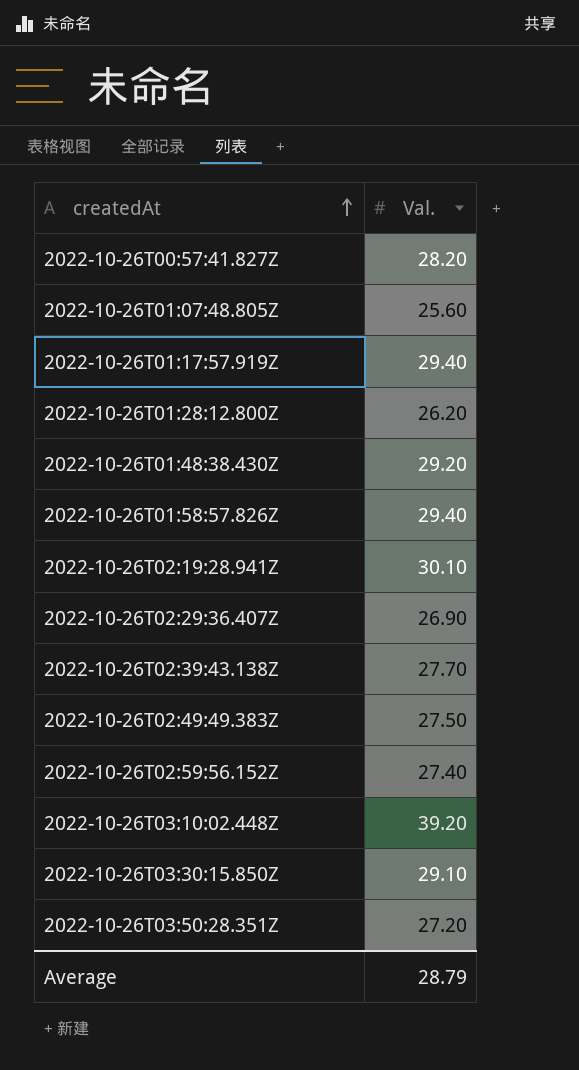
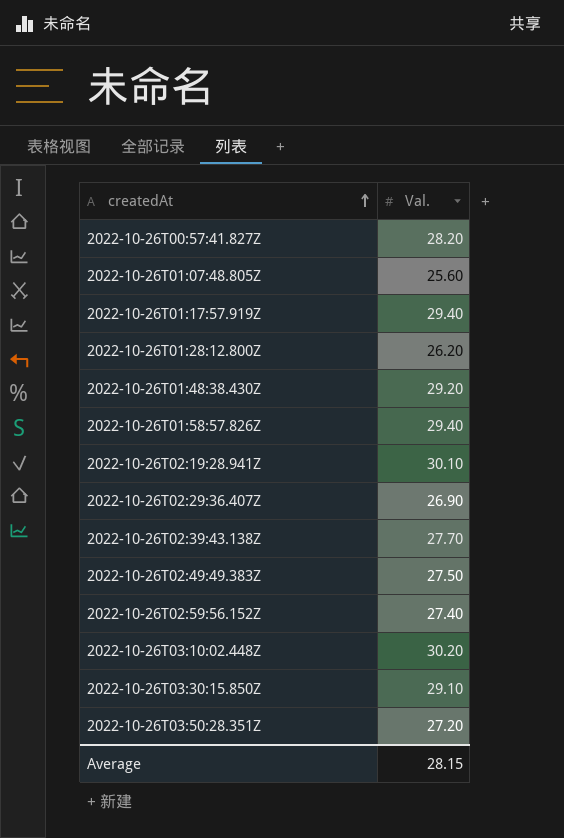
2022-10-26T03:10:02.448Z | Val.: 39.20 -> 30.20
Average | Val.: 28.79 -> 28.15

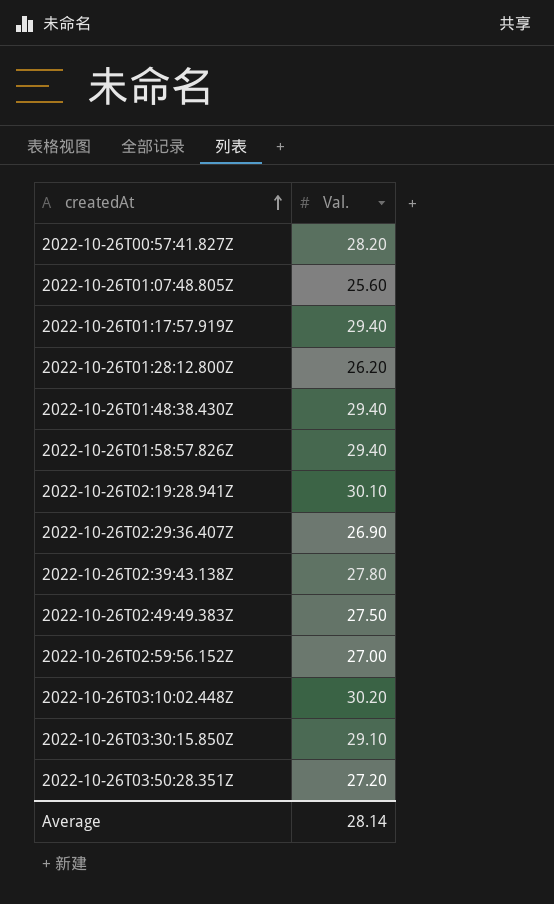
2022-10-26T01:48:38.430Z | Val.: 29.20 -> 29.40
2022-10-26T02:39:43.138Z | Val.: 27.70 -> 27.80
2022-10-26T02:59:56.152Z | Val.: 27.40 -> 27.00
Average | Val.: 28.15 -> 28.14

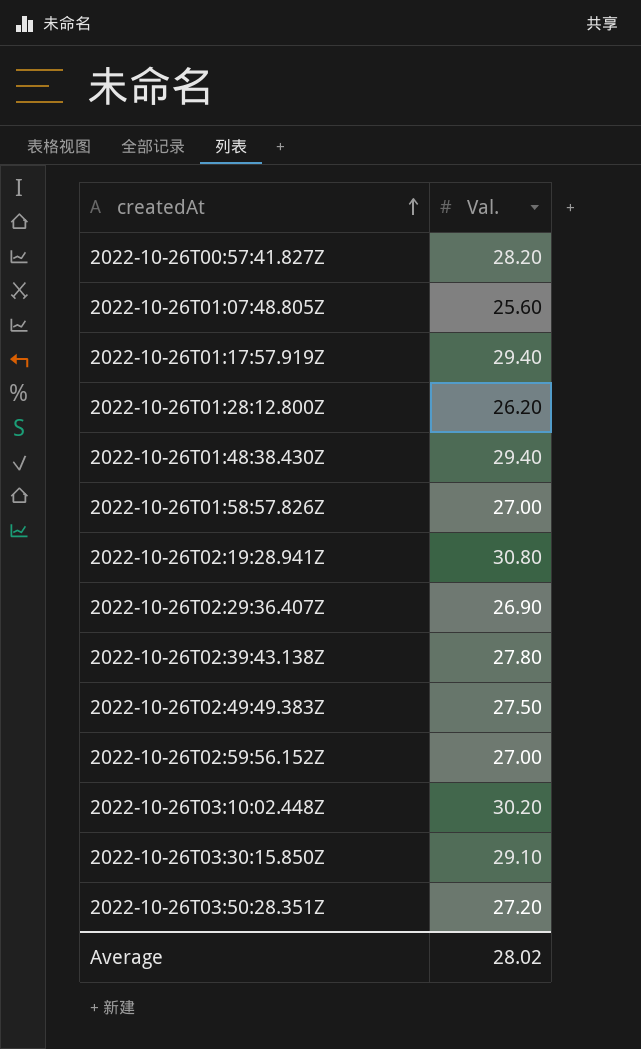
2022-10-26T01:58:57.826Z | Val.: 29.40 -> 27.00
2022-10-26T02:19:28.941Z | Val.: 30.10 -> 30.80
Average | Val.: 28.14 -> 28.02

